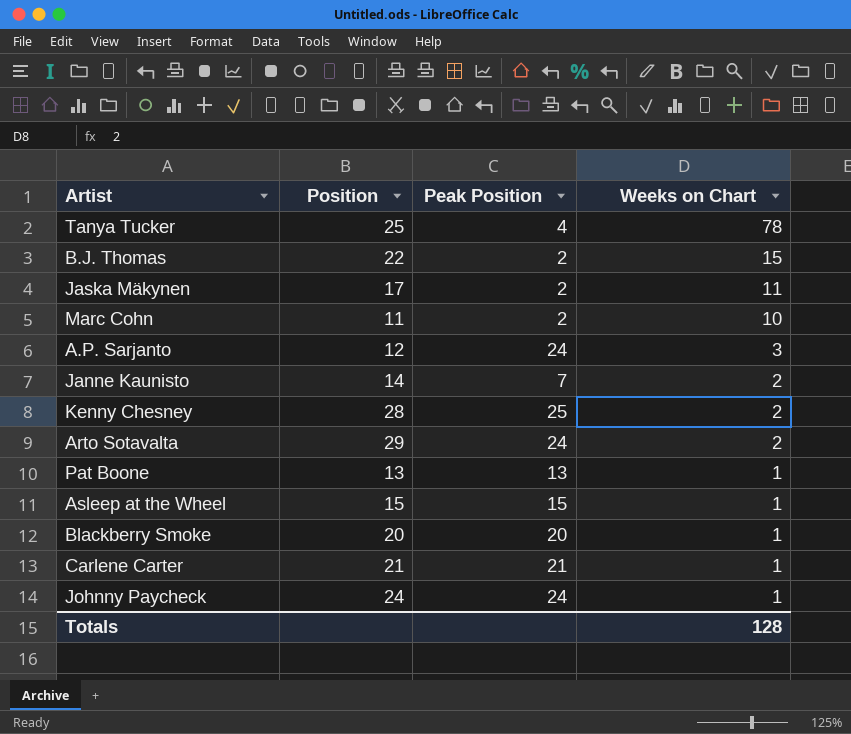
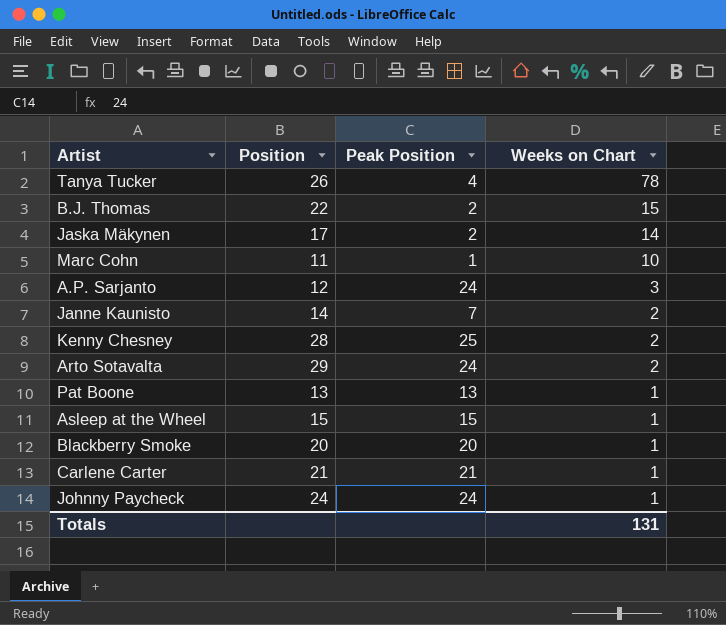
Tanya Tucker | Position: 25 -> 26
Jaska Mäkynen | Weeks on Chart: 11 -> 14
Marc Cohn | Peak Position: 2 -> 1
Totals | Weeks on Chart: 128 -> 131

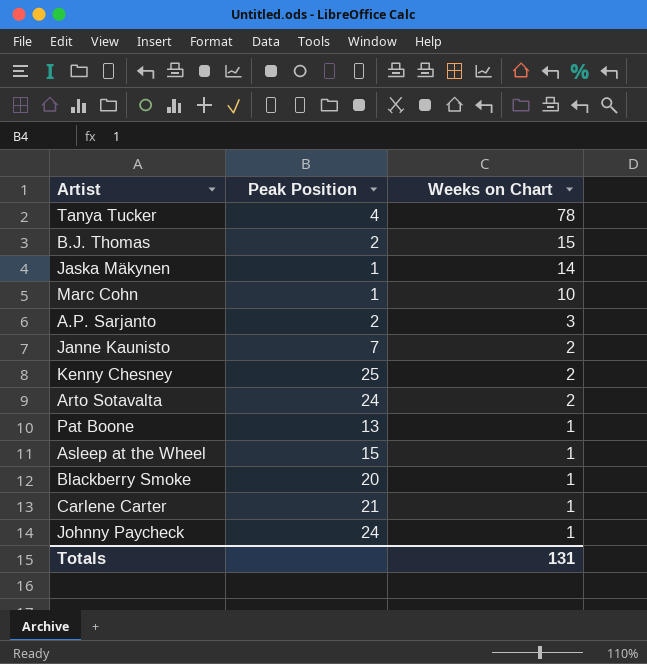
column Position | position: 2 -> none
Jaska Mäkynen | Peak Position: 2 -> 1
A.P. Sarjanto | Peak Position: 24 -> 2

